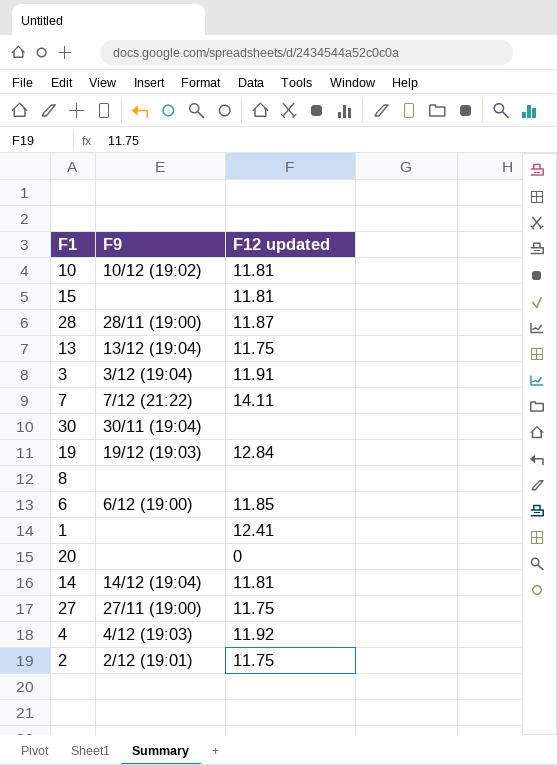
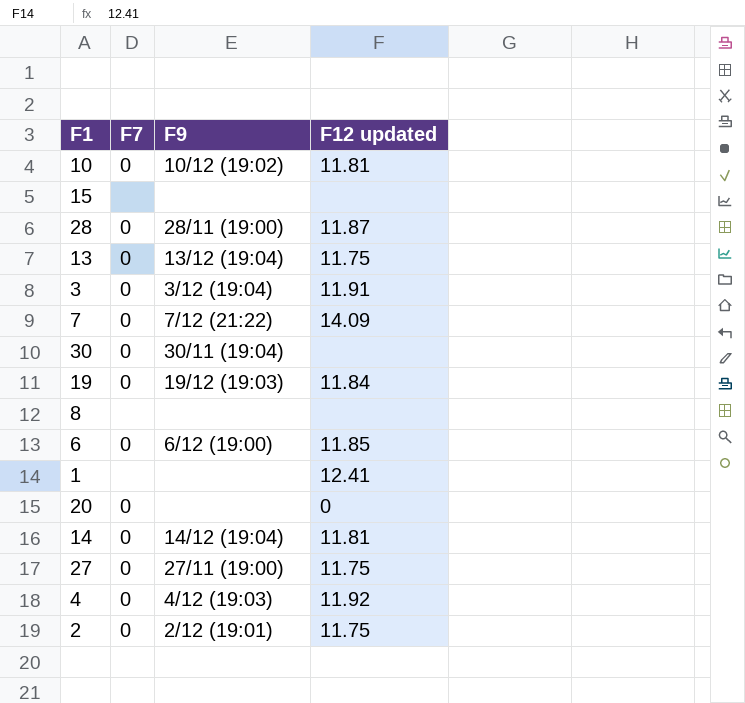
column F7 | position: none -> 2
15 | F12 updated: 11.81 -> none
7 | F12 updated: 14.11 -> 14.09
19 | F12 updated: 12.84 -> 11.84

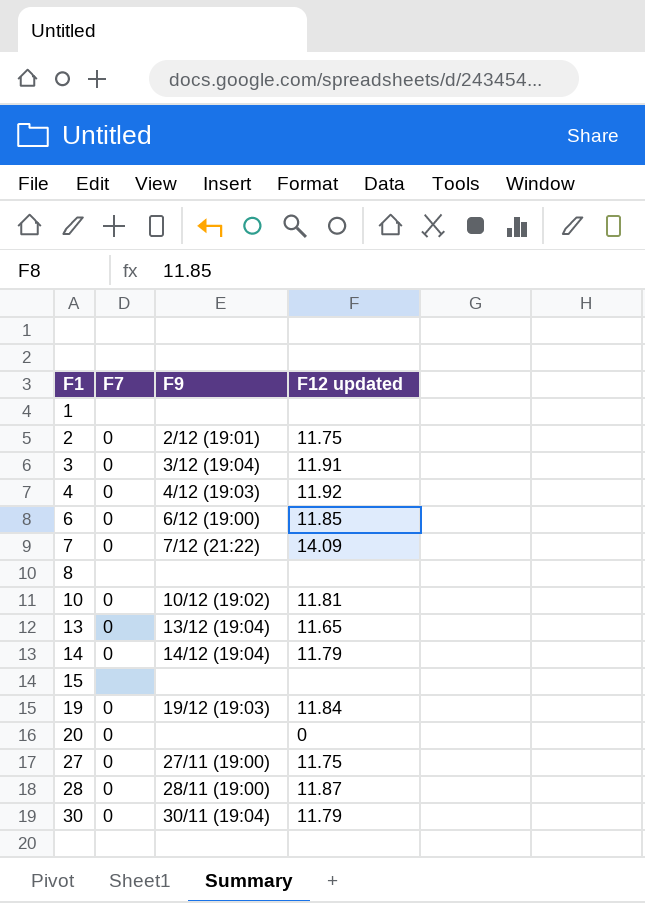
row order: none -> F1 ascending
1 | F12 updated: 12.41 -> none
13 | F12 updated: 11.75 -> 11.65
14 | F12 updated: 11.81 -> 11.79
30 | F12 updated: none -> 11.79

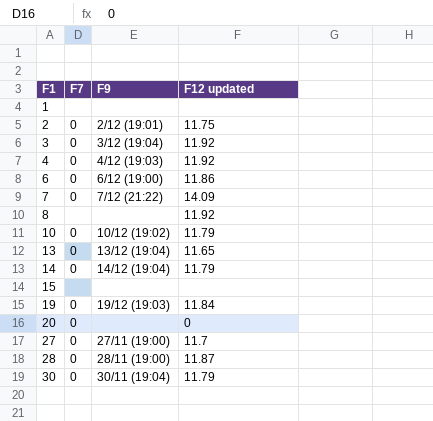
3 | F12 updated: 11.91 -> 11.92
6 | F12 updated: 11.85 -> 11.86
8 | F12 updated: none -> 11.92
10 | F12 updated: 11.81 -> 11.79
27 | F12 updated: 11.75 -> 11.7

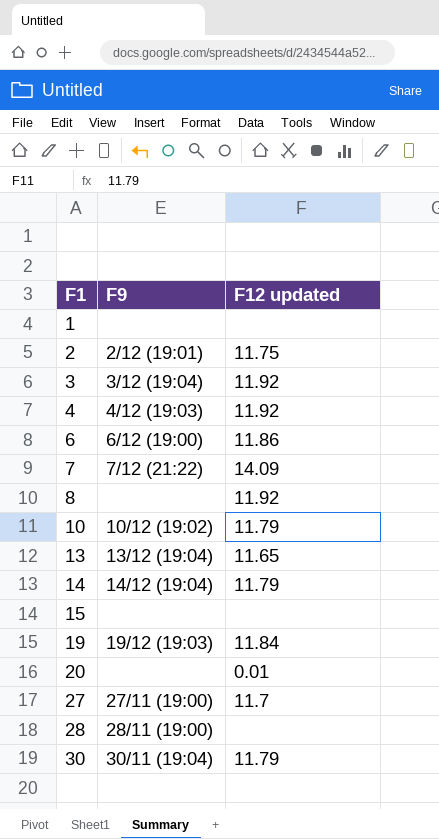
column F7 | position: 2 -> none
20 | F12 updated: 0 -> 0.01
28 | F12 updated: 11.87 -> none

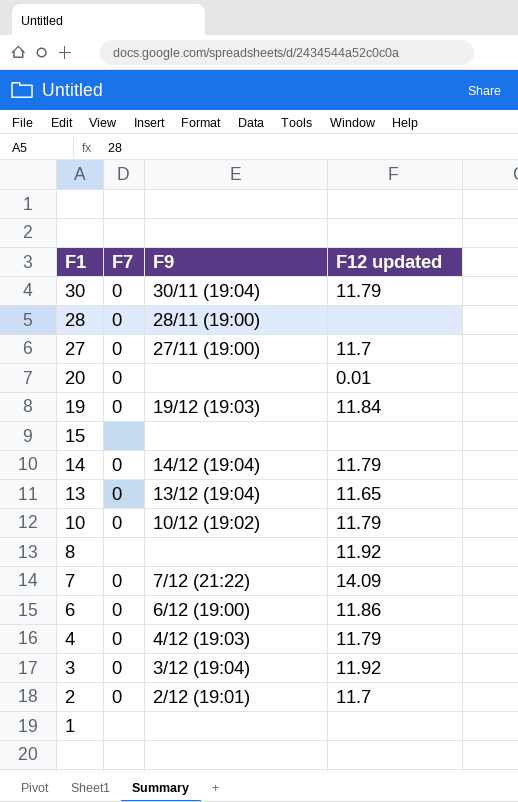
row order: F1 ascending -> F1 descending
column F7 | position: none -> 2
4 | F12 updated: 11.92 -> 11.79
2 | F12 updated: 11.75 -> 11.7

